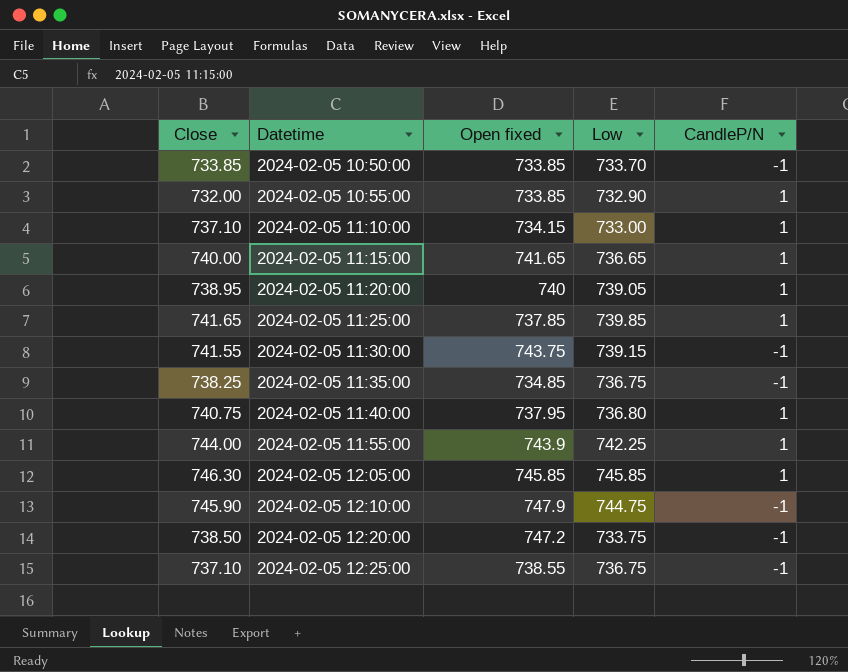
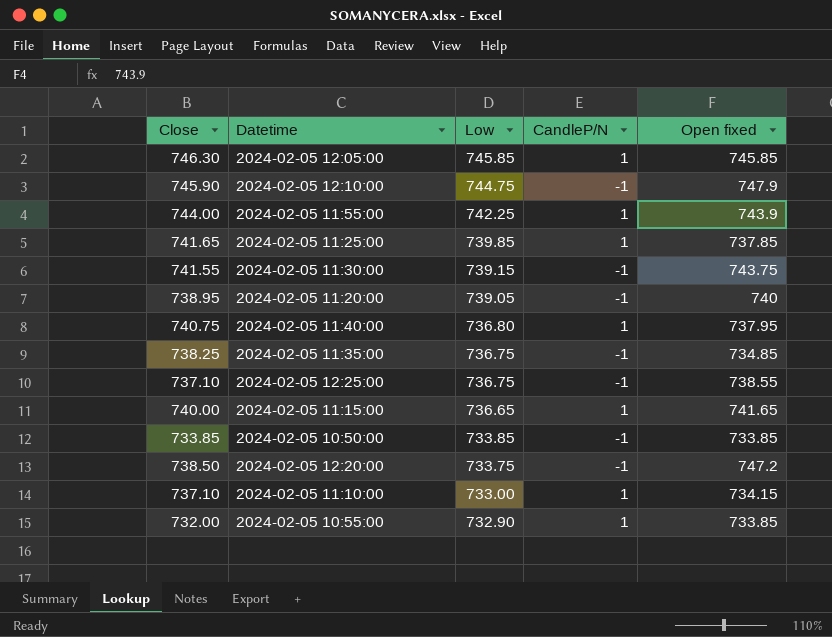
row order: Datetime ascending -> Low descending
column Open fixed | position: 3 -> 5
2024-02-05 11:20:00 | CandleP/N: 1 -> -1
2024-02-05 10:50:00 | Low: 733.70 -> 733.85

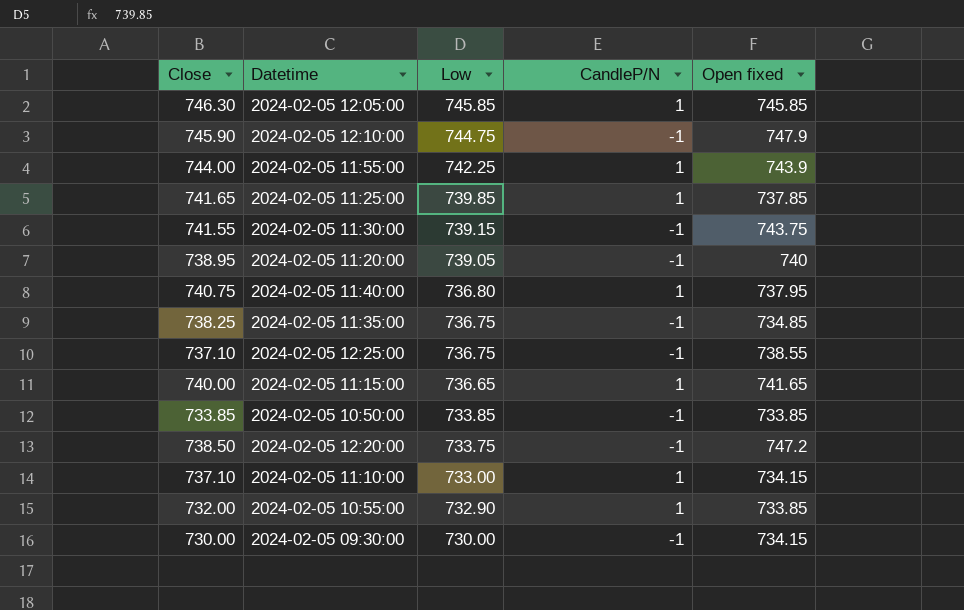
row 2024-02-05 09:30:00: none -> 730.00 | 730.00 | -1 | 734.15

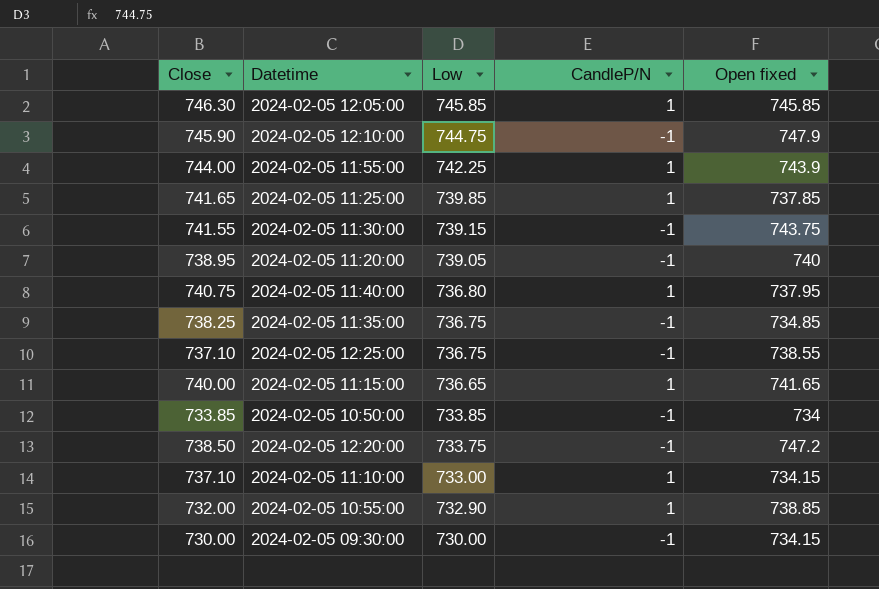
2024-02-05 10:50:00 | Open fixed: 733.85 -> 734
2024-02-05 10:55:00 | Open fixed: 733.85 -> 738.85

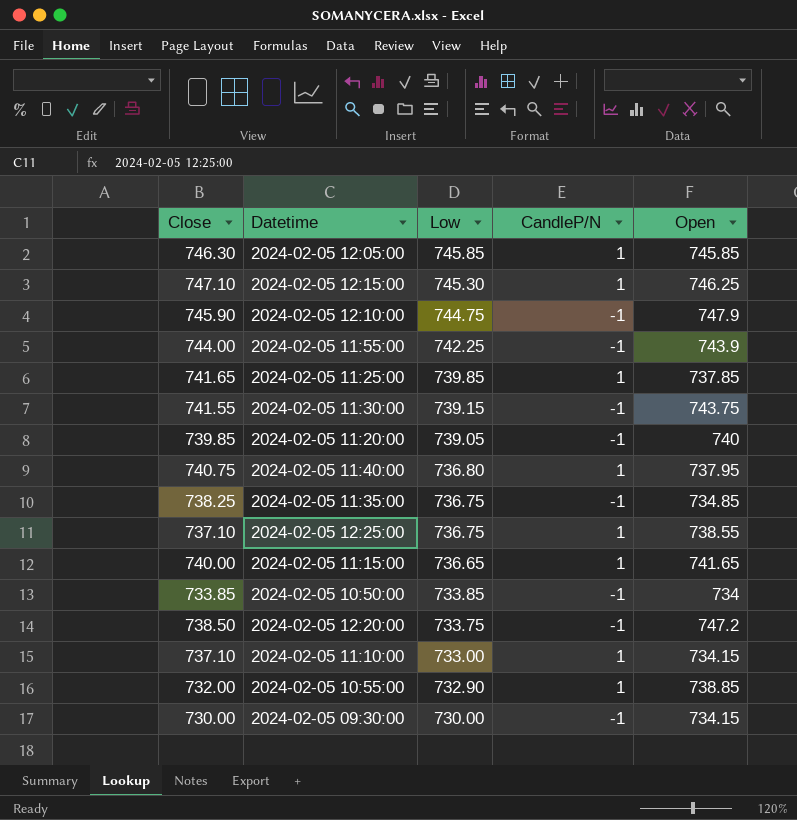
column name: Open fixed -> Open
row 2024-02-05 12:15:00: none -> 747.10 | 745.30 | 1 | 746.25
2024-02-05 11:55:00 | CandleP/N: 1 -> -1
2024-02-05 11:20:00 | Close: 738.95 -> 739.85
2024-02-05 12:25:00 | CandleP/N: -1 -> 1

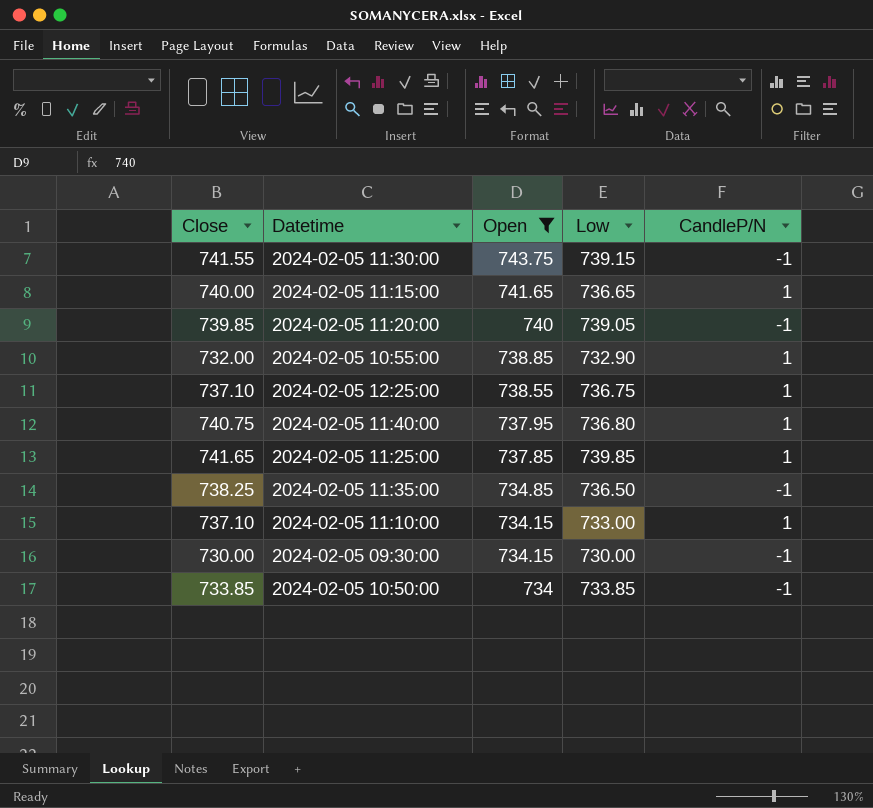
filter: none -> Open <= 743.75
row order: Low descending -> Open descending
column Open | position: 5 -> 3
2024-02-05 11:35:00 | Low: 736.75 -> 736.50

